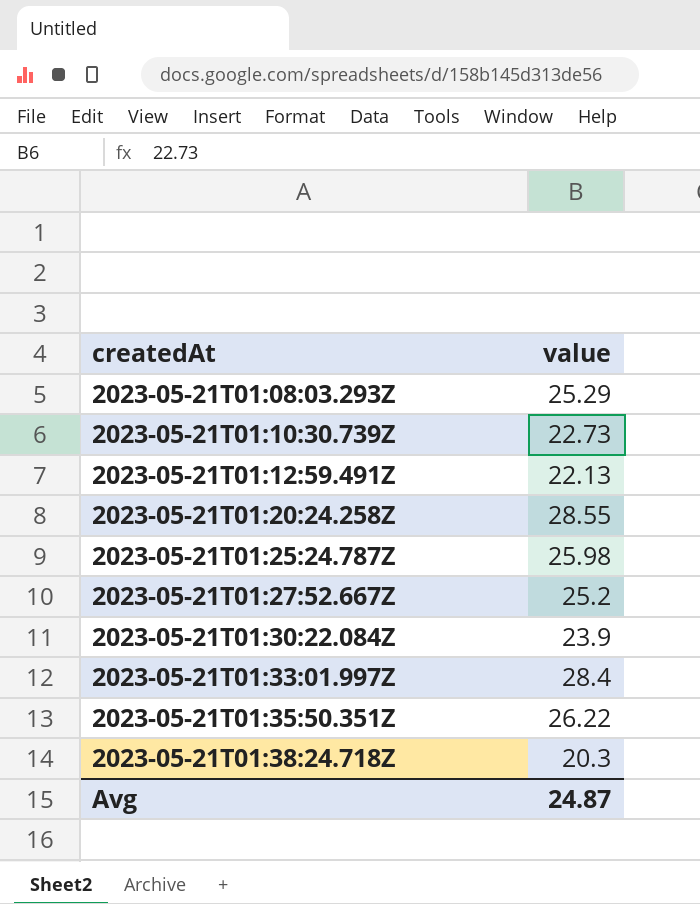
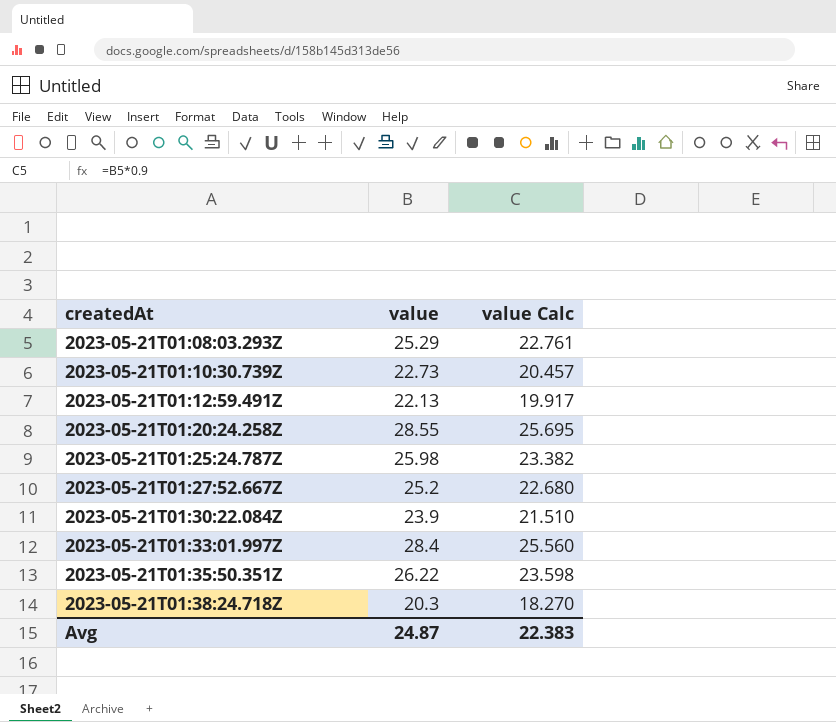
column value Calc | formula: none -> [value] * 0.9

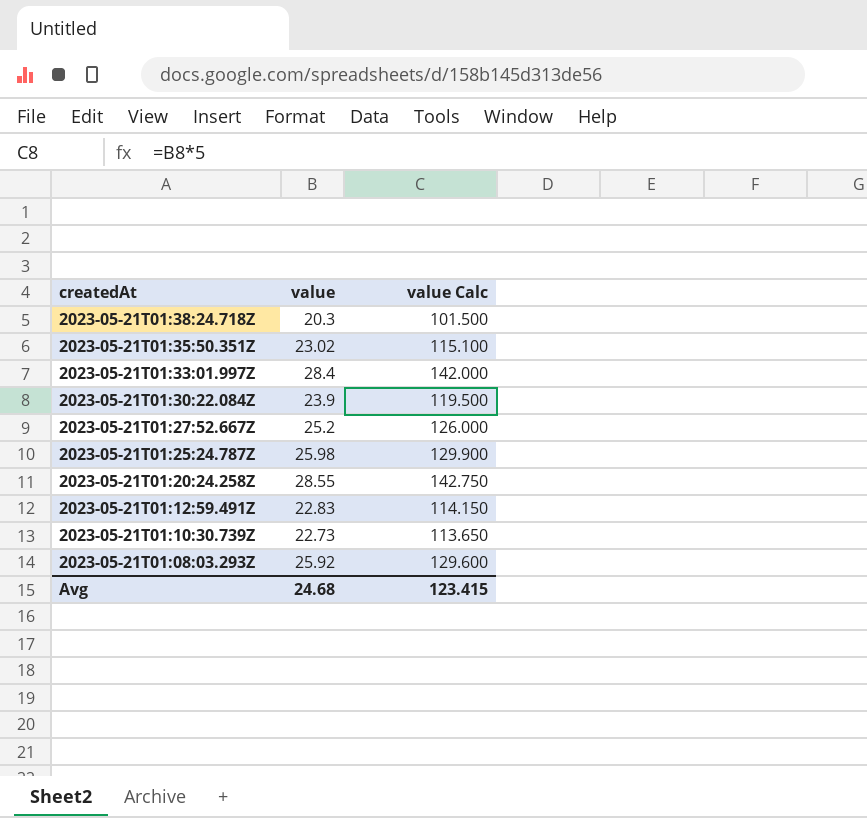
row order: createdAt ascending -> createdAt descending
column value Calc | formula: [value] * 0.9 -> [value] * 5
2023-05-21T01:35:50.351Z | value: 26.22 -> 23.02
2023-05-21T01:12:59.491Z | value: 22.13 -> 22.83
2023-05-21T01:08:03.293Z | value: 25.29 -> 25.92
Avg | value: 24.87 -> 24.68
Avg | value Calc: 22.383 -> 123.415

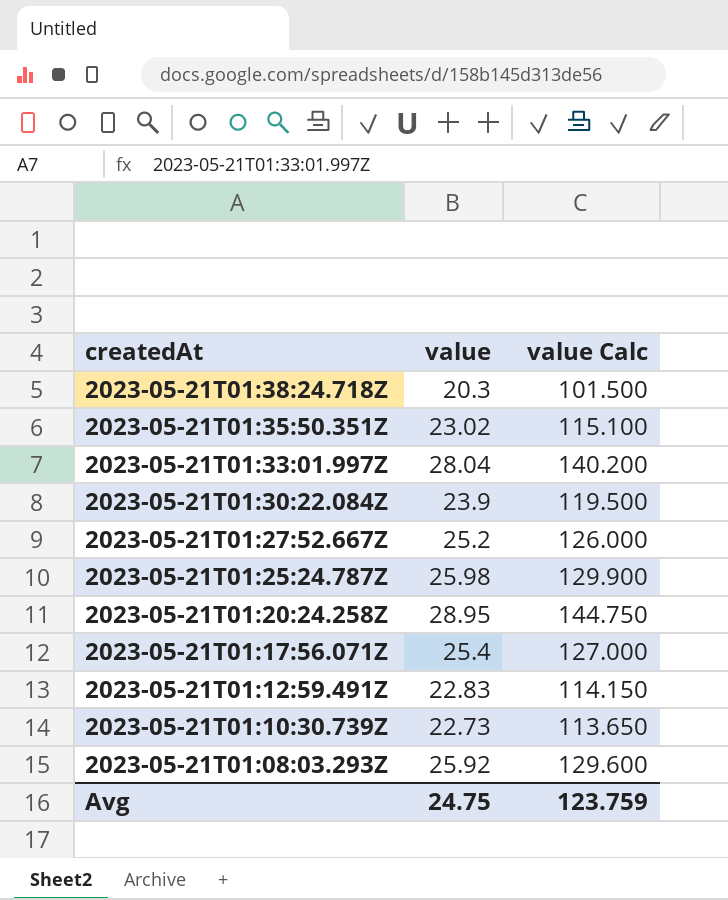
2023-05-21T01:33:01.997Z | value: 28.4 -> 28.04
2023-05-21T01:33:01.997Z | value Calc: 142.000 -> 140.200
2023-05-21T01:20:24.258Z | value: 28.55 -> 28.95
2023-05-21T01:20:24.258Z | value Calc: 142.750 -> 144.750
row 2023-05-21T01:17:56.071Z: none -> 25.4 | 127.000
Avg | value: 24.68 -> 24.75
Avg | value Calc: 123.415 -> 123.759

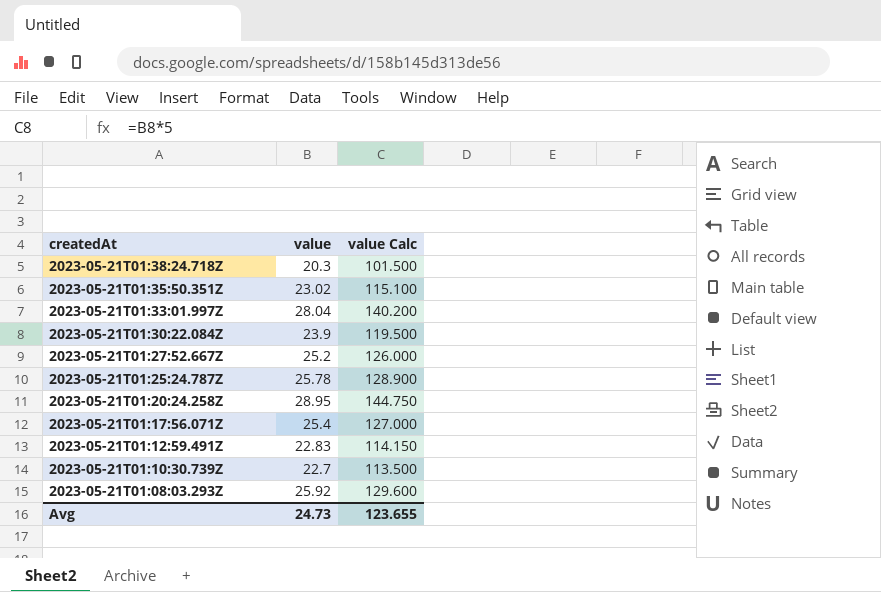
2023-05-21T01:25:24.787Z | value: 25.98 -> 25.78
2023-05-21T01:25:24.787Z | value Calc: 129.900 -> 128.900
2023-05-21T01:10:30.739Z | value: 22.73 -> 22.7
2023-05-21T01:10:30.739Z | value Calc: 113.650 -> 113.500
Avg | value: 24.75 -> 24.73
Avg | value Calc: 123.759 -> 123.655

